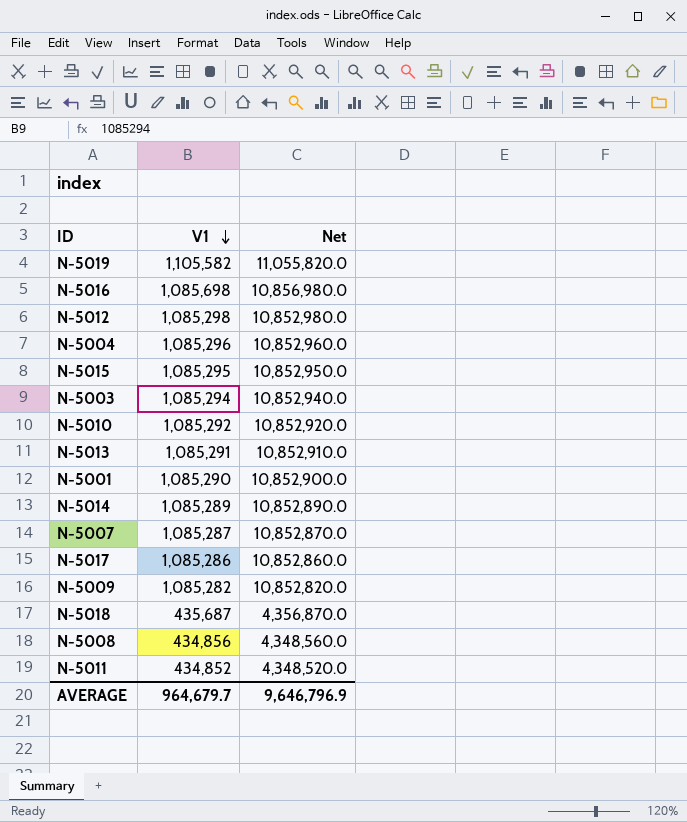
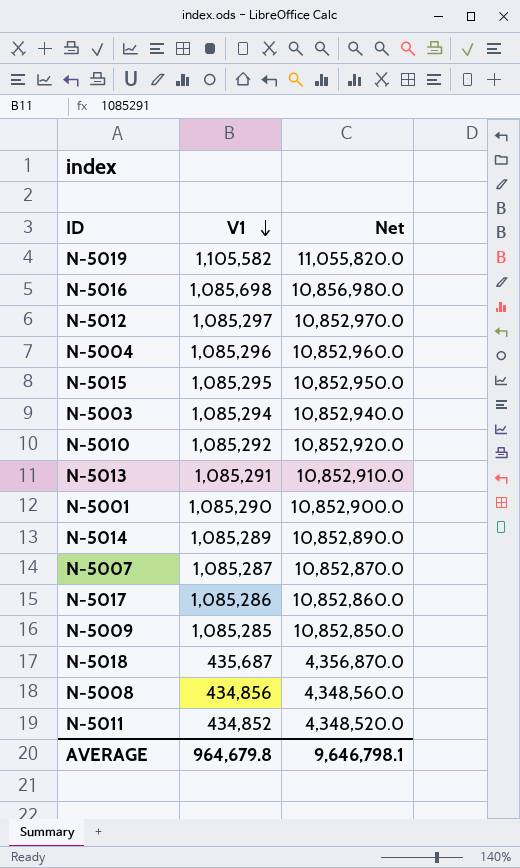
N-5012 | V1: 1,085,298 -> 1,085,297
N-5012 | Net: 10,852,980.0 -> 10,852,970.0
N-5009 | V1: 1,085,282 -> 1,085,285
N-5009 | Net: 10,852,820.0 -> 10,852,850.0
AVERAGE | V1: 964,679.7 -> 964,679.8
AVERAGE | Net: 9,646,796.9 -> 9,646,798.1

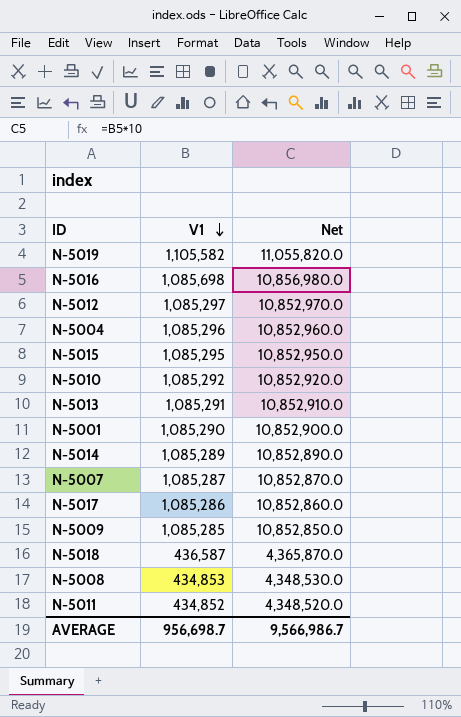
row N-5003: 1,085,294 | 10,852,940.0 -> none
N-5018 | V1: 435,687 -> 436,587
N-5018 | Net: 4,356,870.0 -> 4,365,870.0
N-5008 | V1: 434,856 -> 434,853
N-5008 | Net: 4,348,560.0 -> 4,348,530.0
AVERAGE | V1: 964,679.8 -> 956,698.7
AVERAGE | Net: 9,646,798.1 -> 9,566,986.7

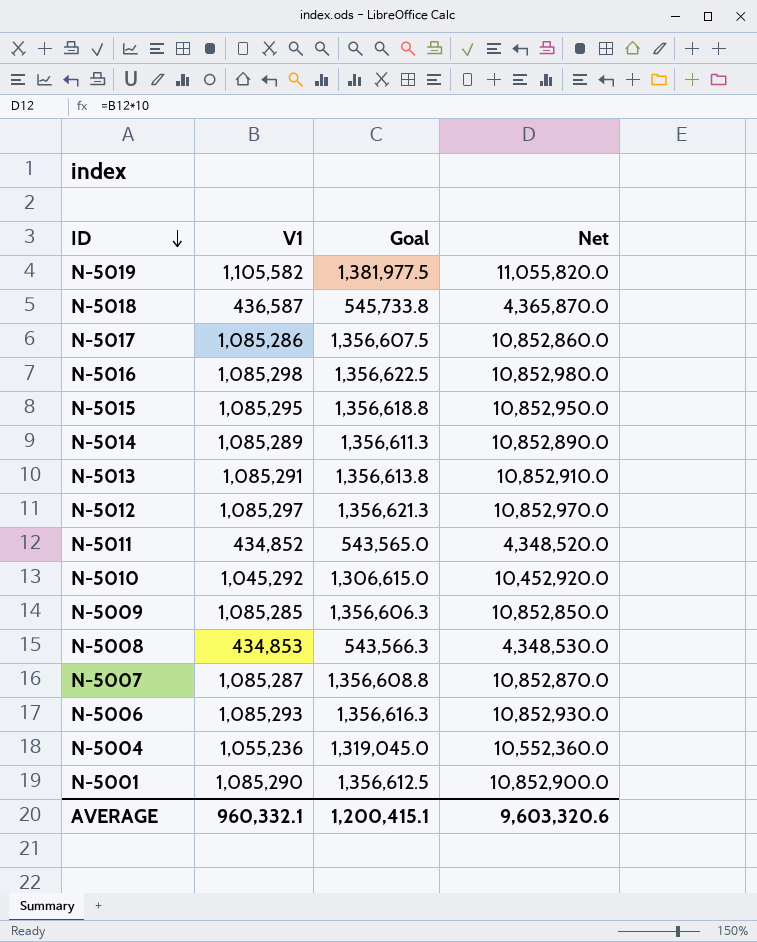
row order: V1 descending -> ID descending
column Goal | formula: none -> [V1] * 1.25
N-5016 | V1: 1,085,698 -> 1,085,298
N-5016 | Net: 10,856,980.0 -> 10,852,980.0
N-5010 | V1: 1,085,292 -> 1,045,292
N-5010 | Net: 10,852,920.0 -> 10,452,920.0
row N-5006: none -> 1,085,293 | 1,356,616.3 | 10,852,930.0
N-5004 | V1: 1,085,296 -> 1,055,236
N-5004 | Net: 10,852,960.0 -> 10,552,360.0
AVERAGE | V1: 956,698.7 -> 960,332.1
AVERAGE | Net: 9,566,986.7 -> 9,603,320.6

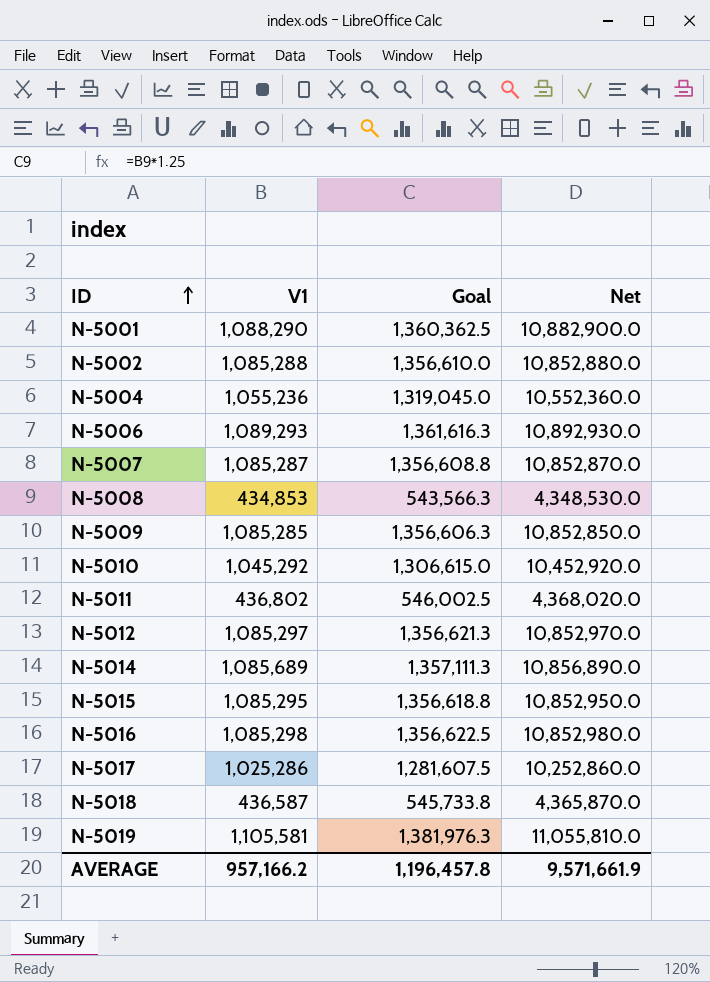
row order: ID descending -> ID ascending
row N-5013: 1,085,291 | 1,356,613.8 | 10,852,910.0 -> none
N-5001 | V1: 1,085,290 -> 1,088,290
N-5001 | Goal: 1,356,612.5 -> 1,360,362.5
N-5001 | Net: 10,852,900.0 -> 10,882,900.0
row N-5002: none -> 1,085,288 | 1,356,610.0 | 10,852,880.0
N-5006 | V1: 1,085,293 -> 1,089,293
N-5006 | Goal: 1,356,616.3 -> 1,361,616.3
N-5006 | Net: 10,852,930.0 -> 10,892,930.0
N-5011 | V1: 434,852 -> 436,802
N-5011 | Goal: 543,565.0 -> 546,002.5
N-5011 | Net: 4,348,520.0 -> 4,368,020.0
N-5014 | V1: 1,085,289 -> 1,085,689
N-5014 | Goal: 1,356,611.3 -> 1,357,111.3
N-5014 | Net: 10,852,890.0 -> 10,856,890.0
N-5017 | V1: 1,085,286 -> 1,025,286
N-5017 | Goal: 1,356,607.5 -> 1,281,607.5
N-5017 | Net: 10,852,860.0 -> 10,252,860.0
N-5019 | V1: 1,105,582 -> 1,105,581
N-5019 | Goal: 1,381,977.5 -> 1,381,976.3
N-5019 | Net: 11,055,820.0 -> 11,055,810.0
AVERAGE | V1: 960,332.1 -> 957,166.2
AVERAGE | Goal: 1,200,415.1 -> 1,196,457.8
AVERAGE | Net: 9,603,320.6 -> 9,571,661.9

